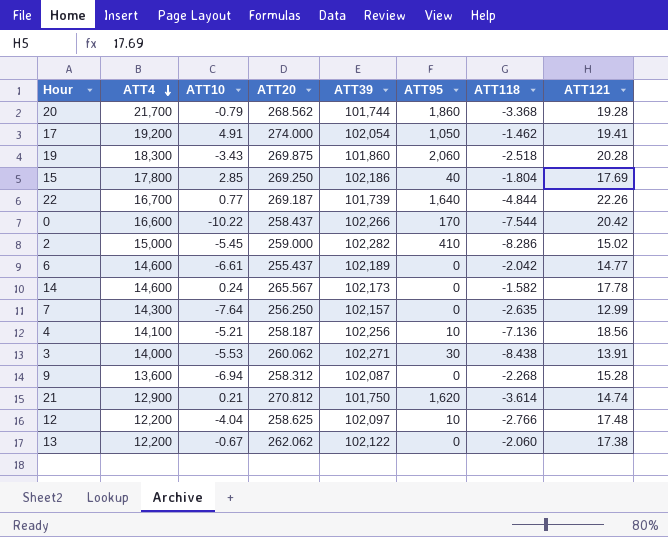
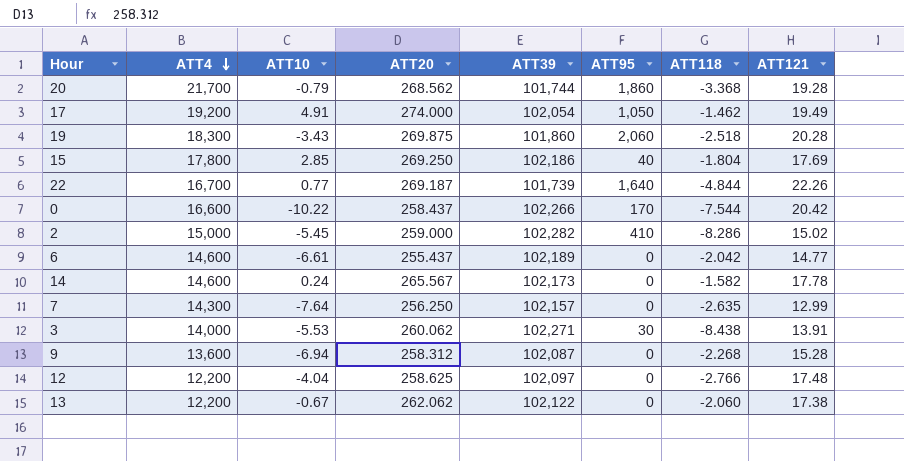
row 4: 14,100 | -5.21 | 258.187 | 102,256 | 10 | -7.136 | 18.56 -> none
row 21: 12,900 | 0.21 | 270.812 | 101,750 | 1,620 | -3.614 | 14.74 -> none
17 | ATT121: 19.41 -> 19.49
12 | ATT95: 10 -> 0

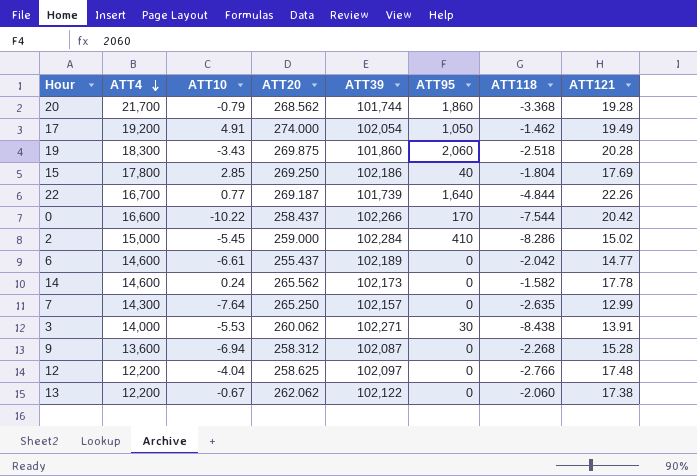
2 | ATT39: 102,282 -> 102,284
14 | ATT20: 265.567 -> 265.562
7 | ATT20: 256.250 -> 265.250

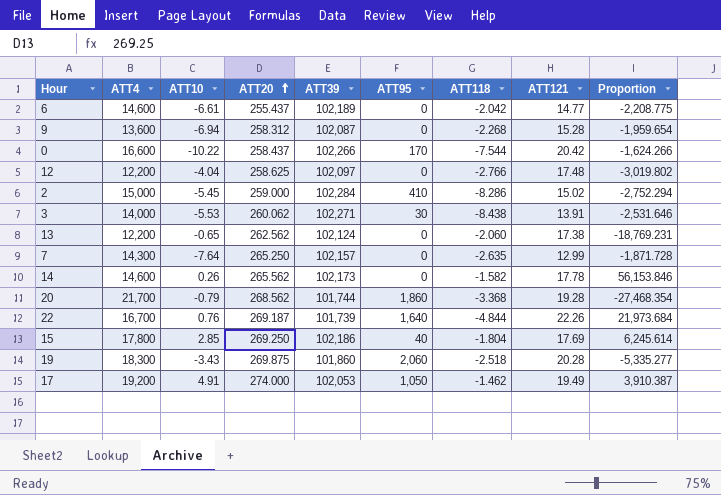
row order: ATT4 descending -> ATT20 ascending
column Proportion | formula: none -> [ATT4] / [ATT10]
13 | ATT10: -0.67 -> -0.65
13 | ATT20: 262.062 -> 262.562
13 | ATT39: 102,122 -> 102,124
14 | ATT10: 0.24 -> 0.26
22 | ATT10: 0.77 -> 0.76
17 | ATT39: 102,054 -> 102,053

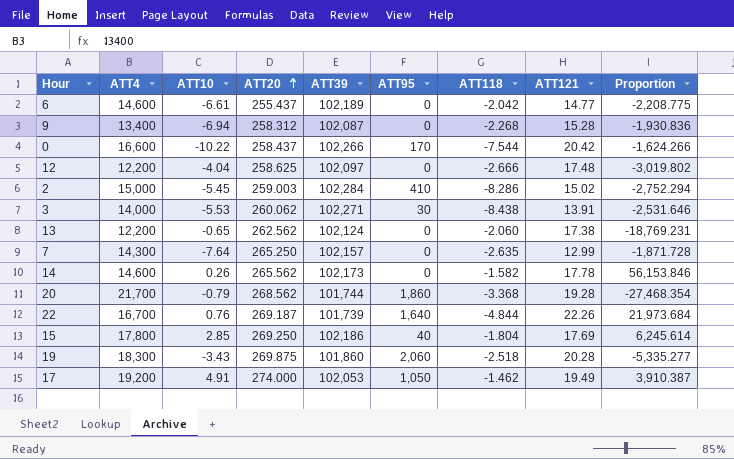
9 | ATT4: 13,600 -> 13,400
9 | Proportion: -1,959.654 -> -1,930.836
12 | ATT118: -2.766 -> -2.666
2 | ATT20: 259.000 -> 259.003

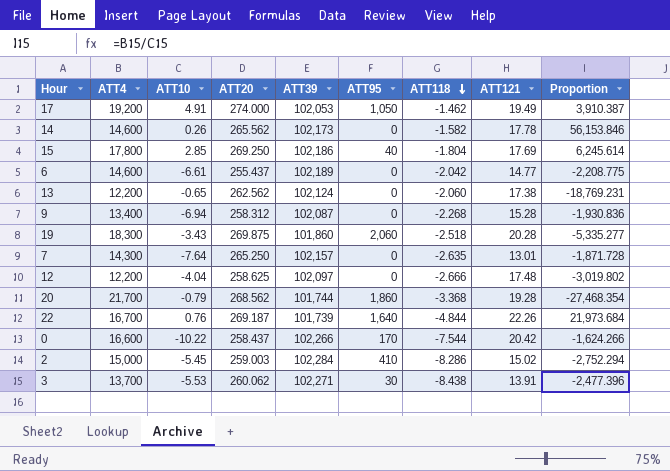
row order: ATT20 ascending -> ATT118 descending
7 | ATT121: 12.99 -> 13.01
3 | ATT4: 14,000 -> 13,700
3 | Proportion: -2,531.646 -> -2,477.396

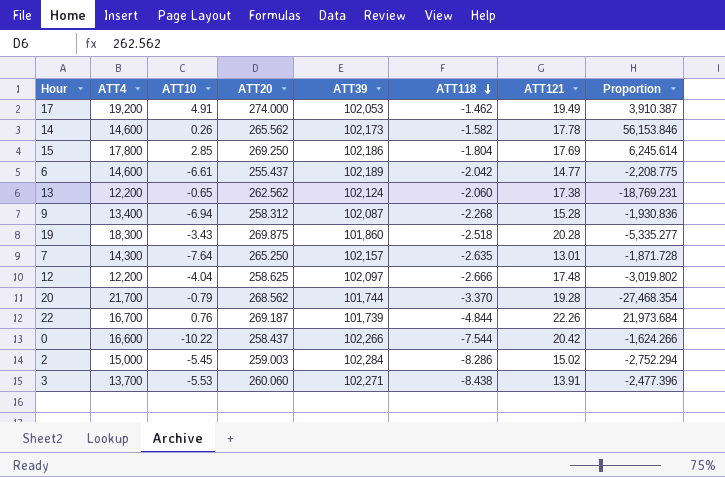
column ATT95 | position: 6 -> none
20 | ATT118: -3.368 -> -3.370
3 | ATT20: 260.062 -> 260.060

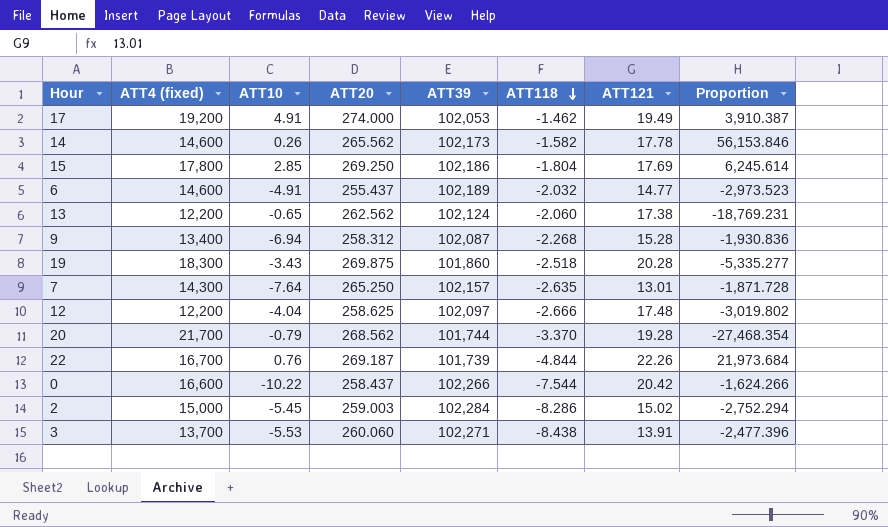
column name: ATT4 -> ATT4 (fixed)
6 | ATT10: -6.61 -> -4.91
6 | ATT118: -2.042 -> -2.032
6 | Proportion: -2,208.775 -> -2,973.523

